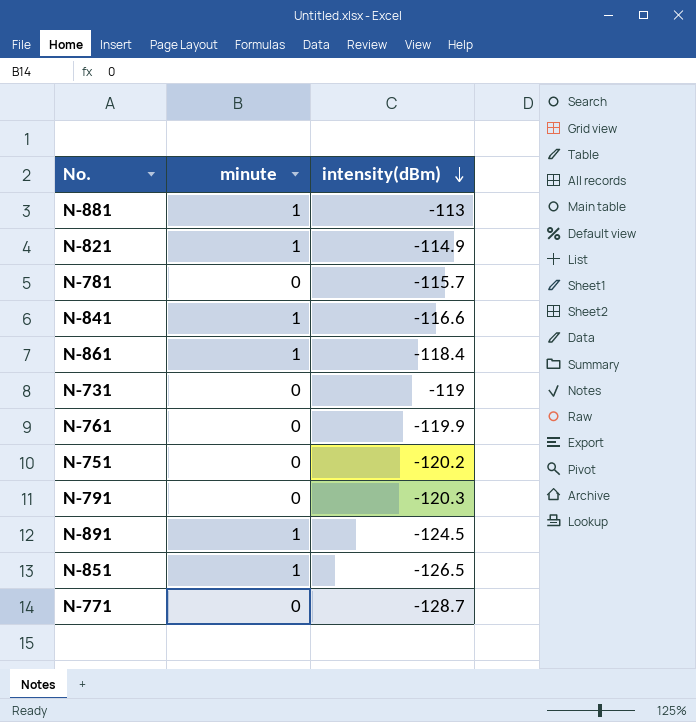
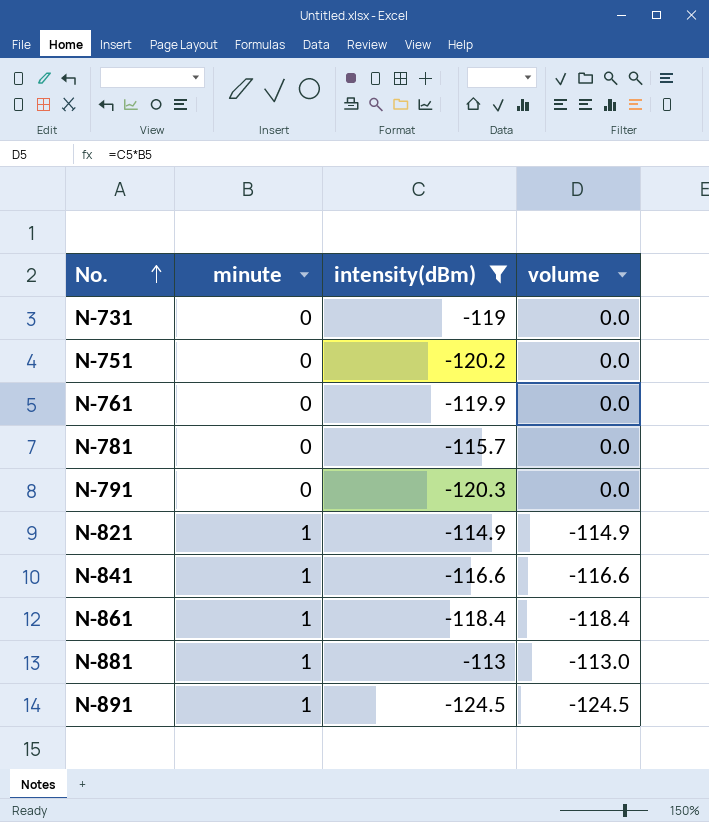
filter: none -> intensity(dBm) >= -124.5
row order: intensity(dBm) descending -> No. ascending
column volume | formula: none -> [minute] * [intensity(dBm)]

